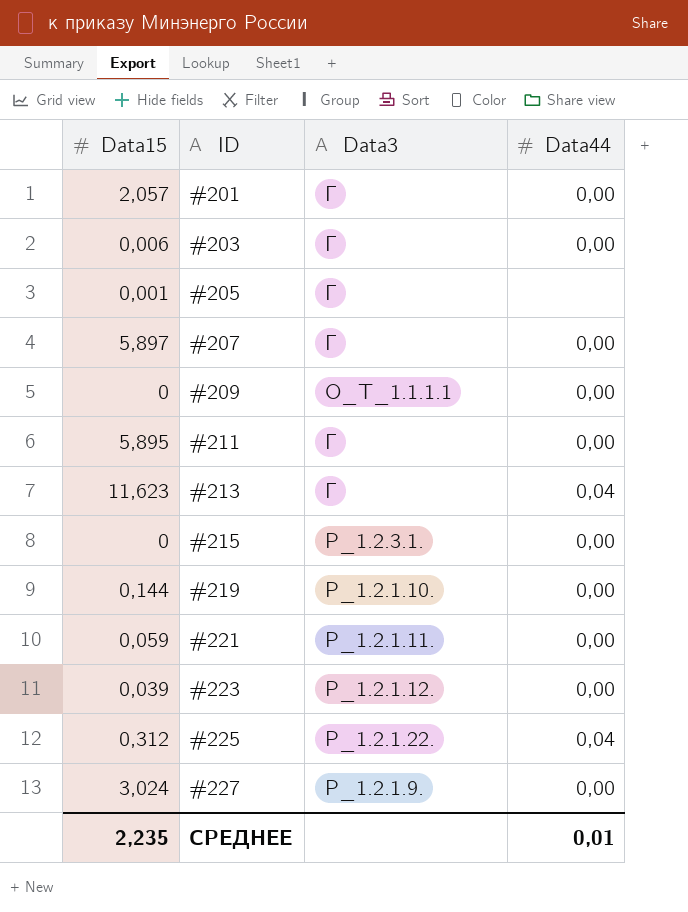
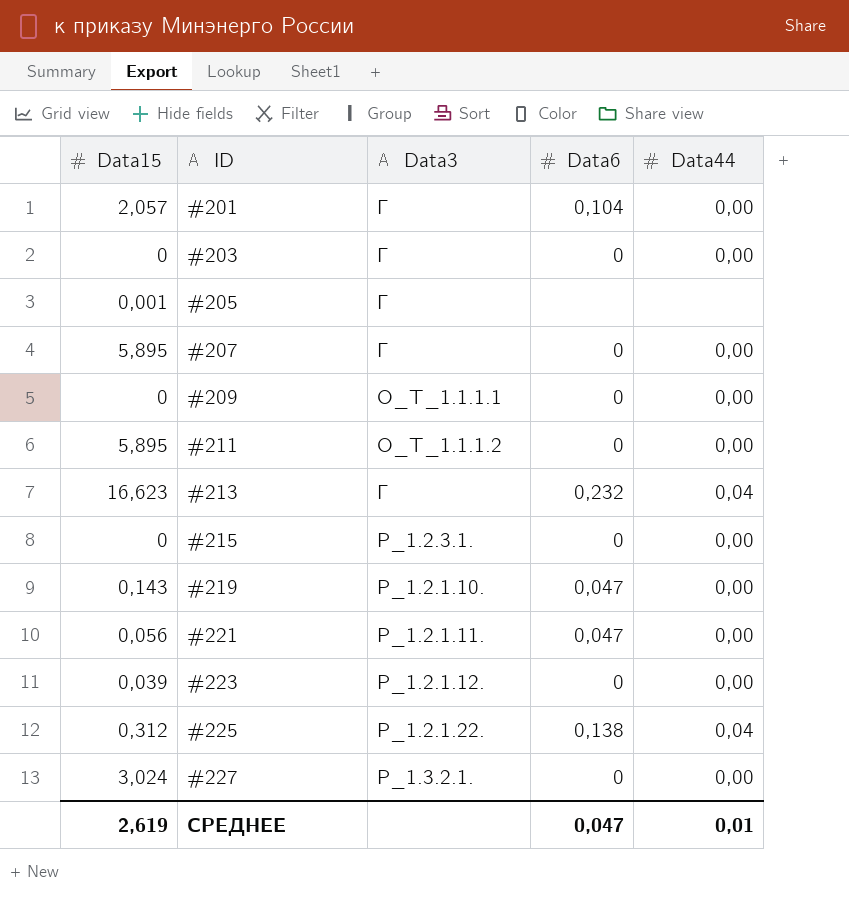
column Data6 | position: none -> 4
#203 | Data15: 0,006 -> 0
#207 | Data15: 5,897 -> 5,895
#211 | Data3: Г -> O_T_1.1.1.2
#213 | Data15: 11,623 -> 16,623
#219 | Data15: 0,144 -> 0,143
#221 | Data15: 0,059 -> 0,056
#227 | Data3: P_1.2.1.9. -> P_1.3.2.1.
СРЕДНЕЕ | Data15: 2,235 -> 2,619

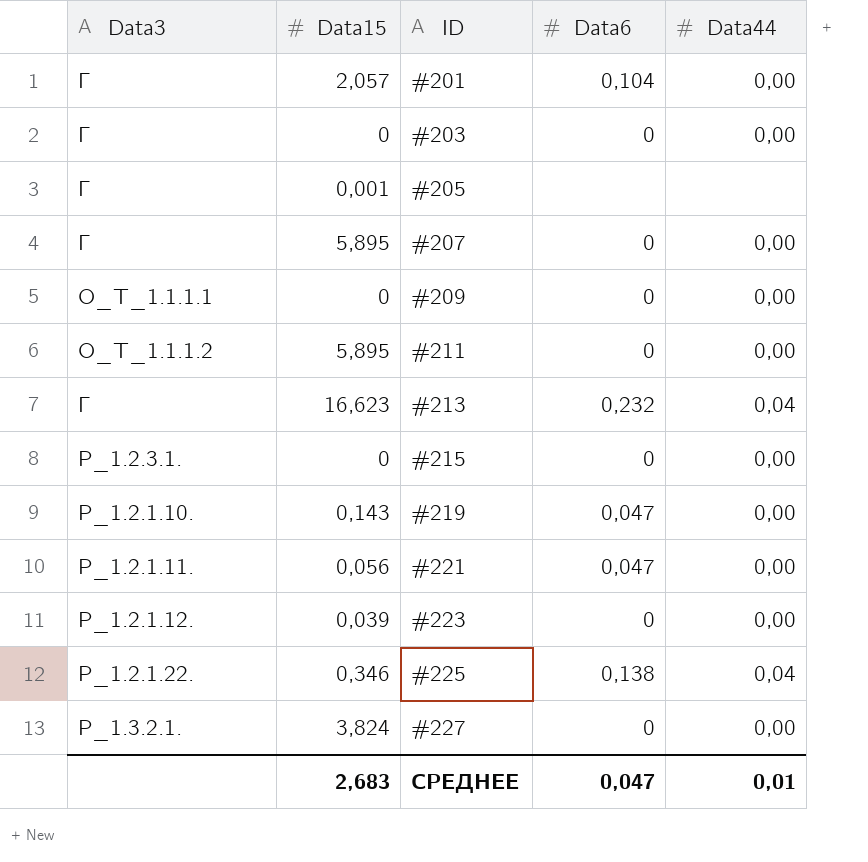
column Data3 | position: 3 -> 1
#225 | Data15: 0,312 -> 0,346
#227 | Data15: 3,024 -> 3,824
СРЕДНЕЕ | Data15: 2,619 -> 2,683

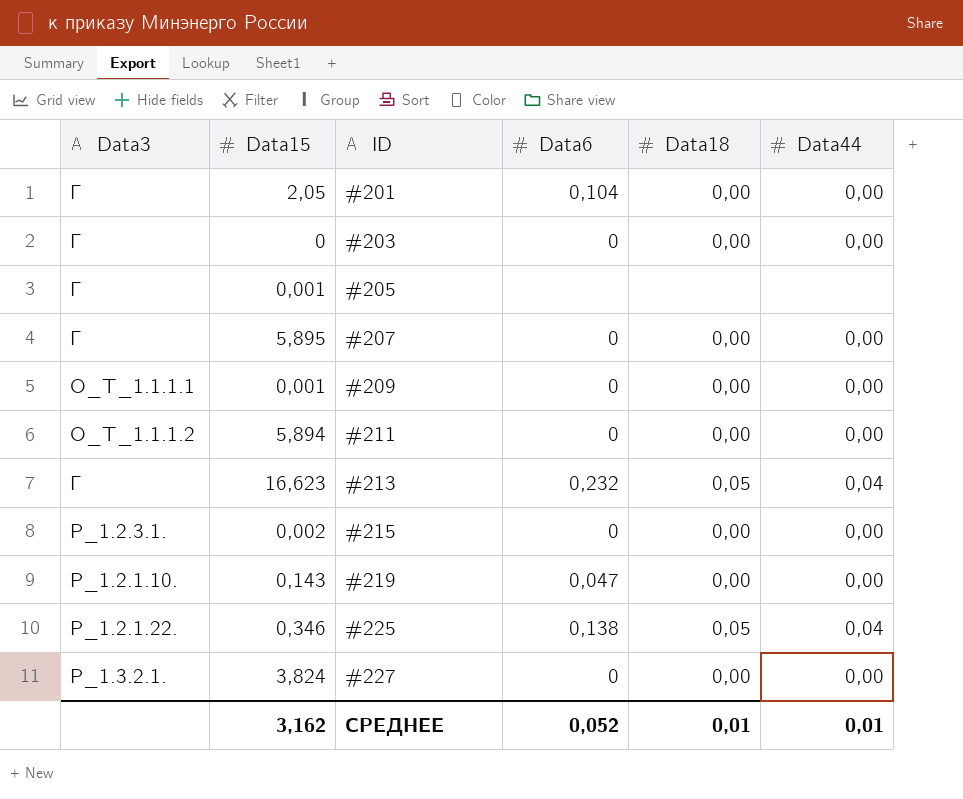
column Data18 | position: none -> 5
row #221: P_1.2.1.11. | 0,056 | 0,047 | 0,00 -> none
row #223: P_1.2.1.12. | 0,039 | 0 | 0,00 -> none
#201 | Data15: 2,057 -> 2,05
#209 | Data15: 0 -> 0,001
#211 | Data15: 5,895 -> 5,894
#215 | Data15: 0 -> 0,002
СРЕДНЕЕ | Data15: 2,683 -> 3,162
СРЕДНЕЕ | Data6: 0,047 -> 0,052

